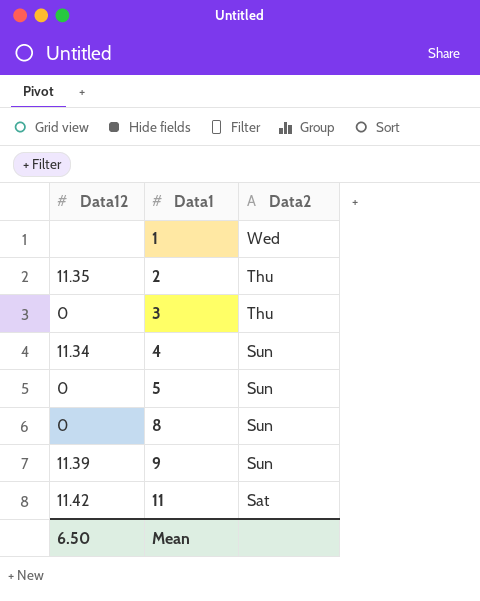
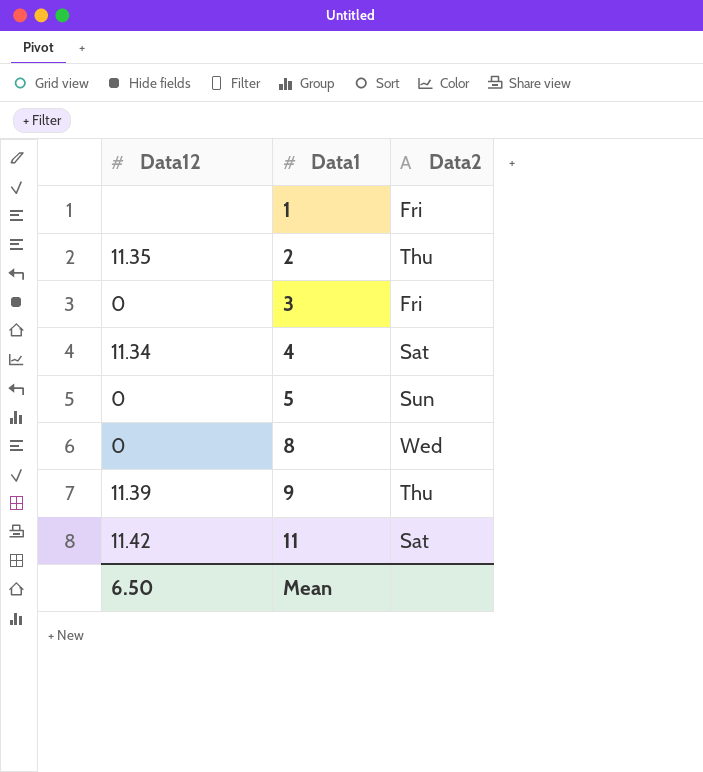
1 | Data2: Wed -> Fri
3 | Data2: Thu -> Fri
4 | Data2: Sun -> Sat
8 | Data2: Sun -> Wed
9 | Data2: Sun -> Thu

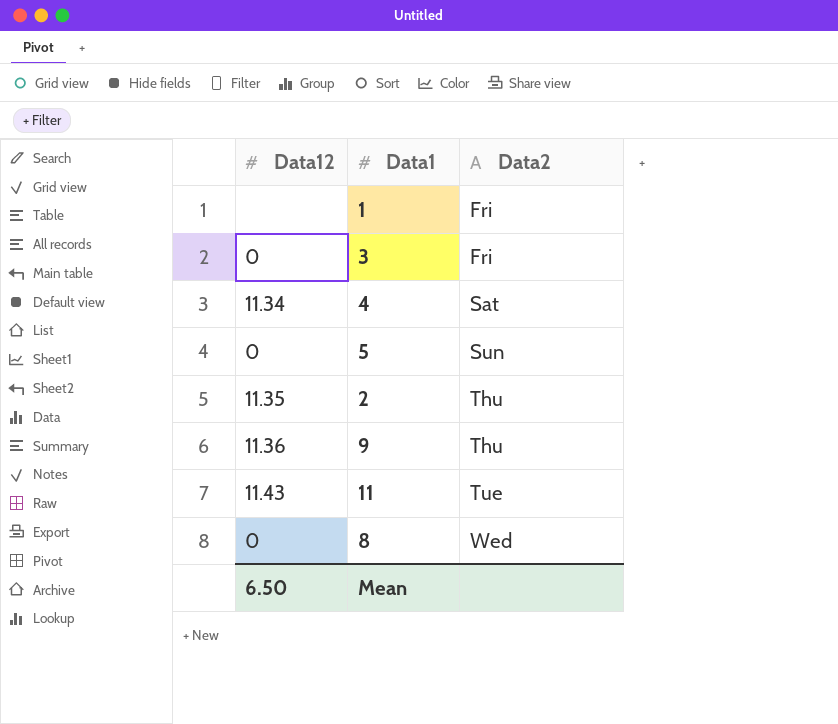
row order: Data1 ascending -> Data2 ascending
9 | Data12: 11.39 -> 11.36
11 | Data12: 11.42 -> 11.43
11 | Data2: Sat -> Tue

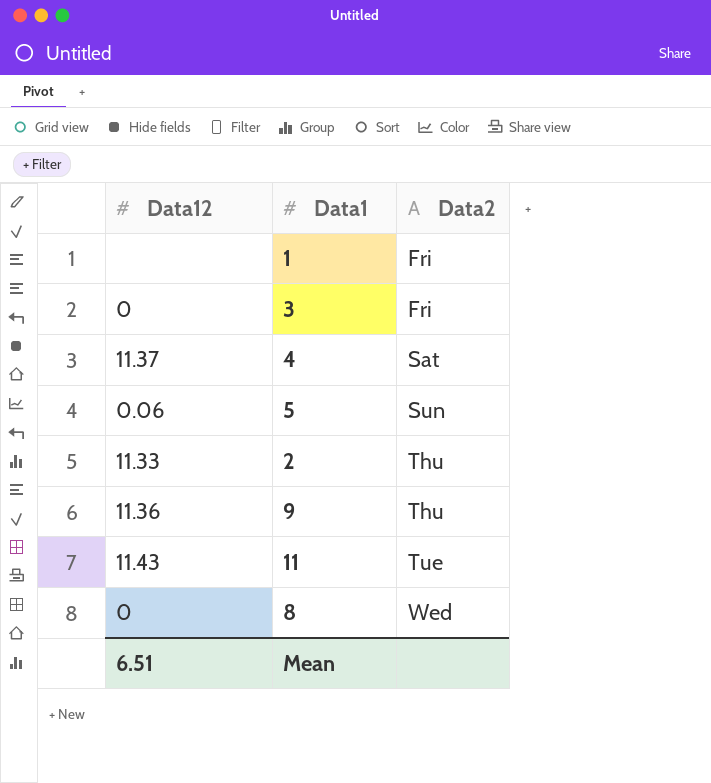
4 | Data12: 11.34 -> 11.37
5 | Data12: 0 -> 0.06
2 | Data12: 11.35 -> 11.33
Mean | Data12: 6.50 -> 6.51

